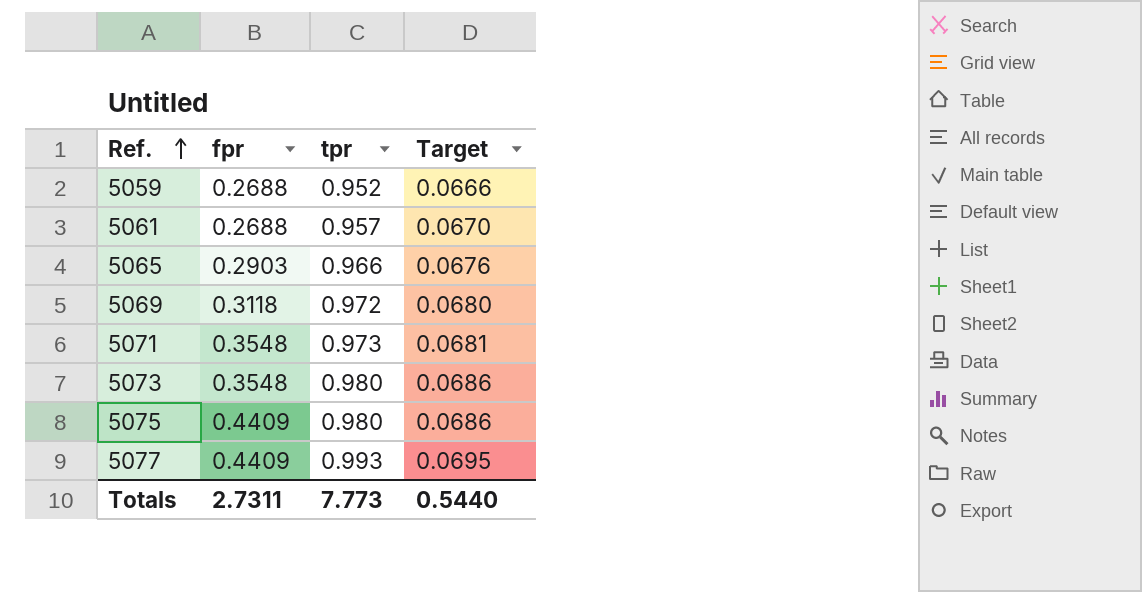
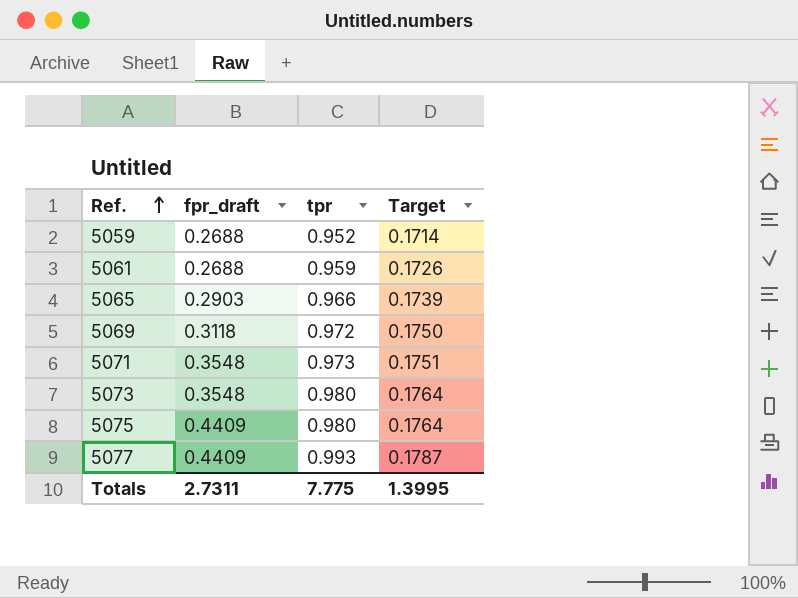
column name: fpr -> fpr_draft
column Target | formula: [tpr] * 0.07 -> [tpr] * 0.18
5061 | tpr: 0.957 -> 0.959
Totals | tpr: 7.773 -> 7.775
Totals | Target: 0.5440 -> 1.3995

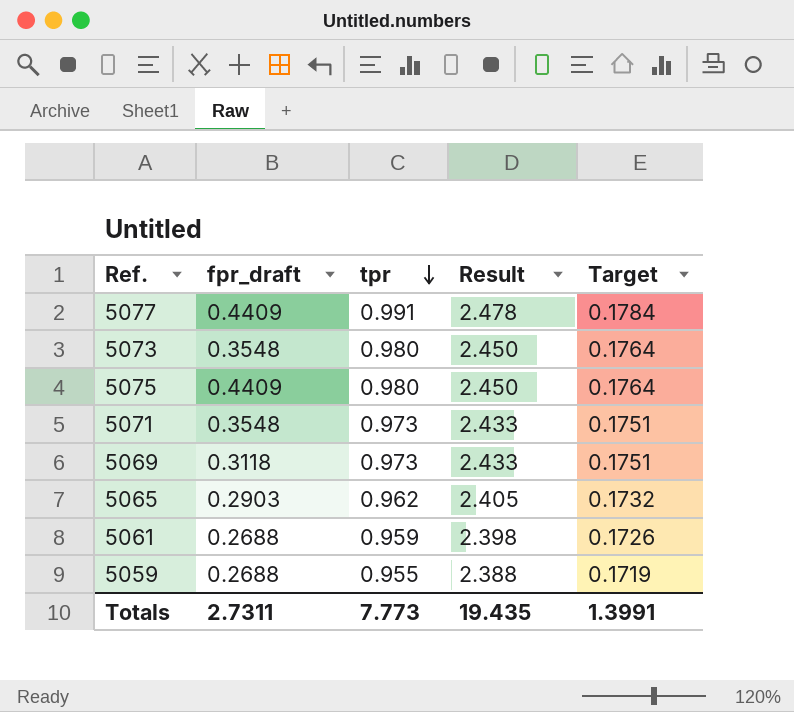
row order: Ref. ascending -> tpr descending
column Result | formula: none -> [tpr] * 2.5
5077 | tpr: 0.993 -> 0.991
5077 | Target: 0.1787 -> 0.1784
5069 | tpr: 0.972 -> 0.973
5069 | Target: 0.1750 -> 0.1751
5065 | tpr: 0.966 -> 0.962
5065 | Target: 0.1739 -> 0.1732
5059 | tpr: 0.952 -> 0.955
5059 | Target: 0.1714 -> 0.1719
Totals | tpr: 7.775 -> 7.773
Totals | Target: 1.3995 -> 1.3991

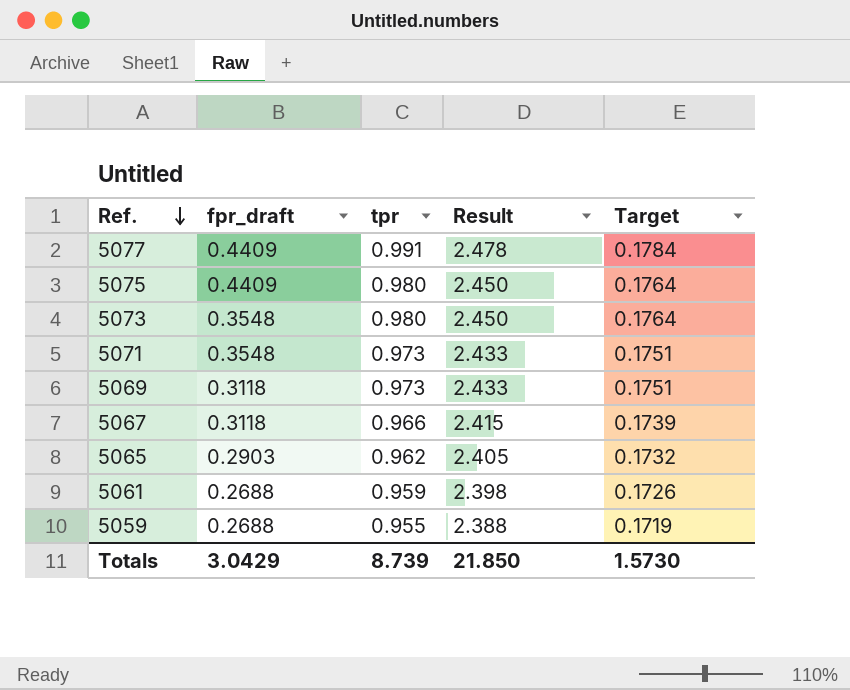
row order: tpr descending -> Ref. descending
row 5067: none -> 0.3118 | 0.966 | 2.415 | 0.1739
Totals | fpr_draft: 2.7311 -> 3.0429
Totals | tpr: 7.773 -> 8.739
Totals | Result: 19.435 -> 21.850
Totals | Target: 1.3991 -> 1.5730

